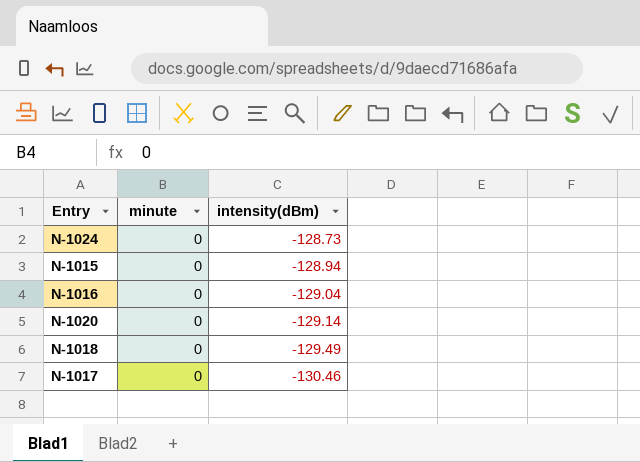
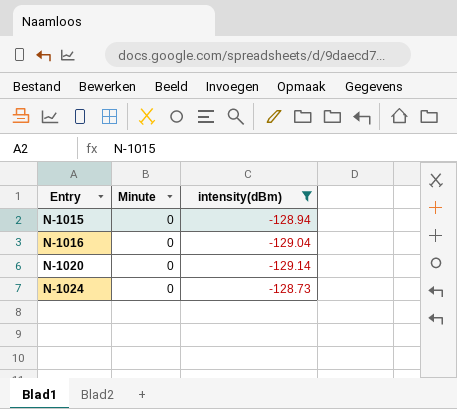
filter: none -> intensity(dBm) >= -129.14
row order: intensity(dBm) descending -> Entry ascending
column name: minute -> Minute

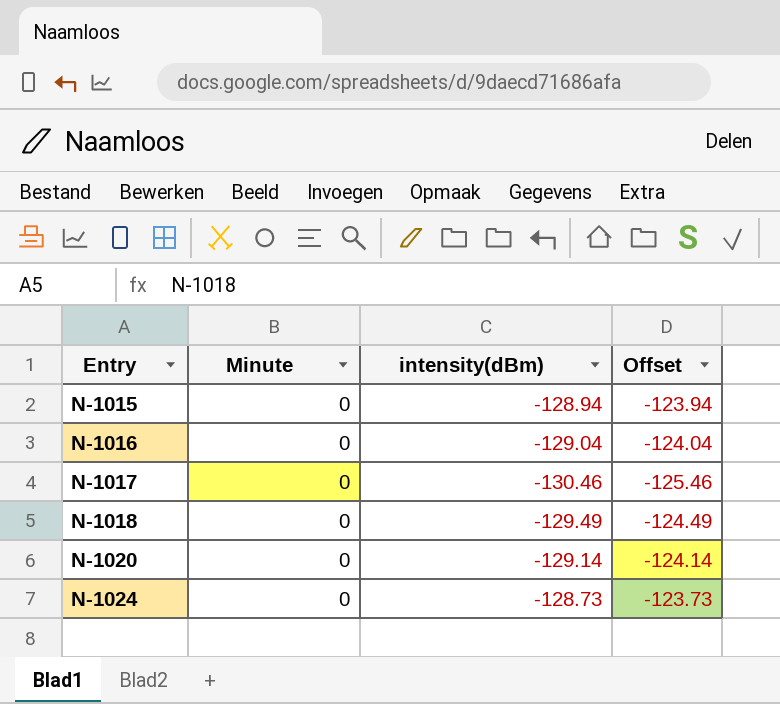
filter: intensity(dBm) >= -129.14 -> none
column Offset | formula: none -> [intensity(dBm)] + 5

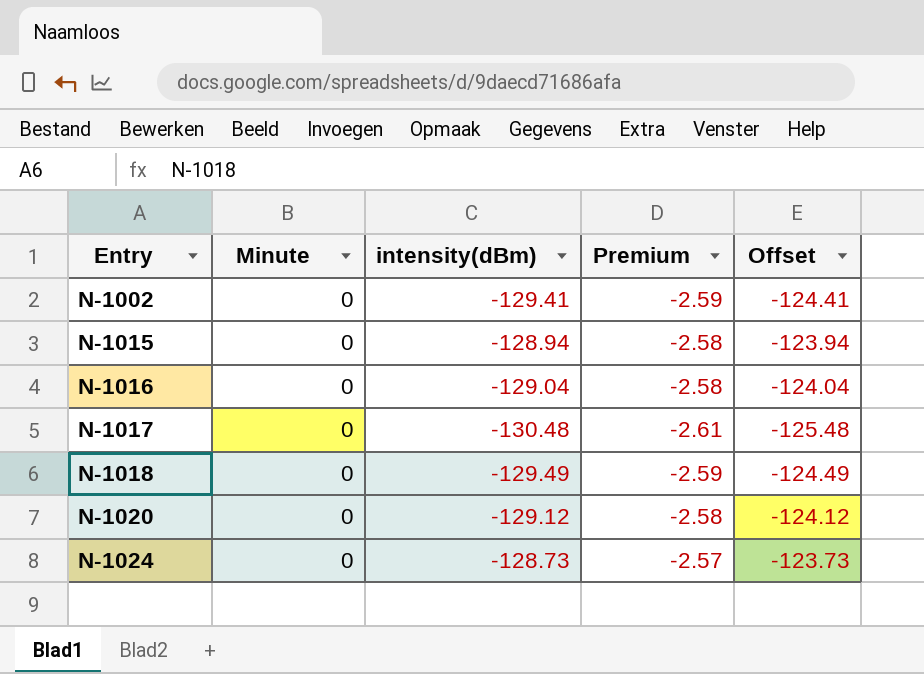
column Premium | formula: none -> [intensity(dBm)] * 0.02
row N-1002: none -> 0 | -129.41 | -2.59 | -124.41
N-1017 | intensity(dBm): -130.46 -> -130.48
N-1017 | Offset: -125.46 -> -125.48
N-1020 | intensity(dBm): -129.14 -> -129.12
N-1020 | Offset: -124.14 -> -124.12

